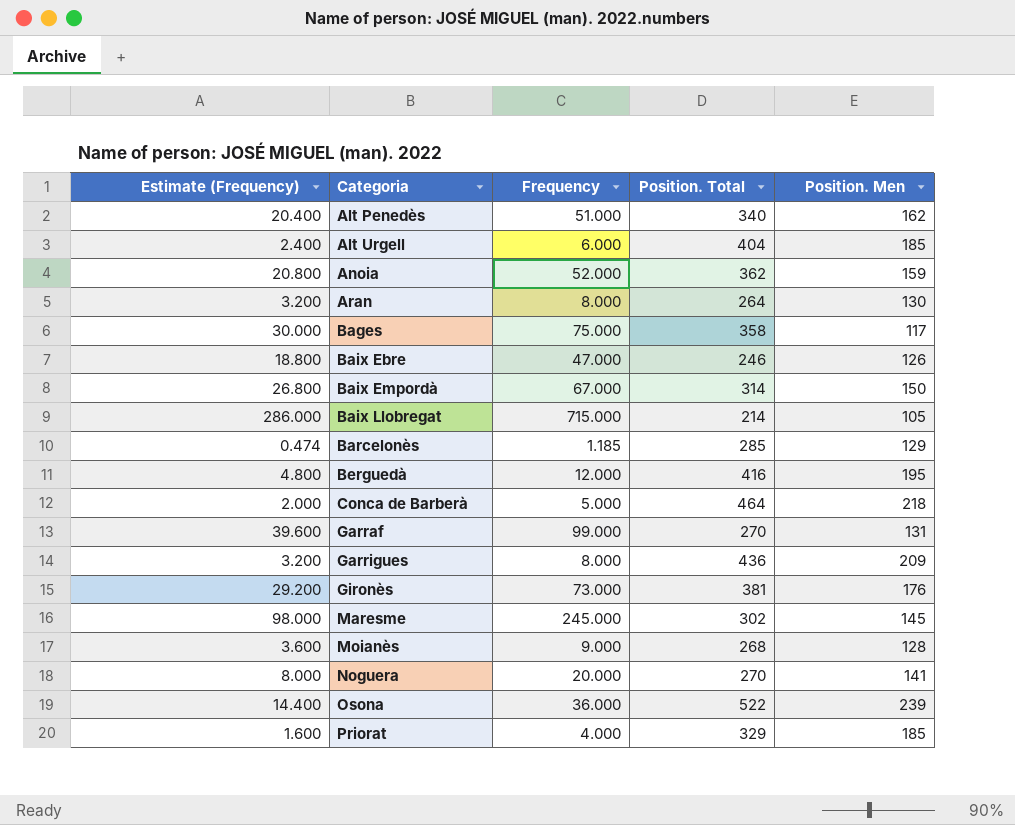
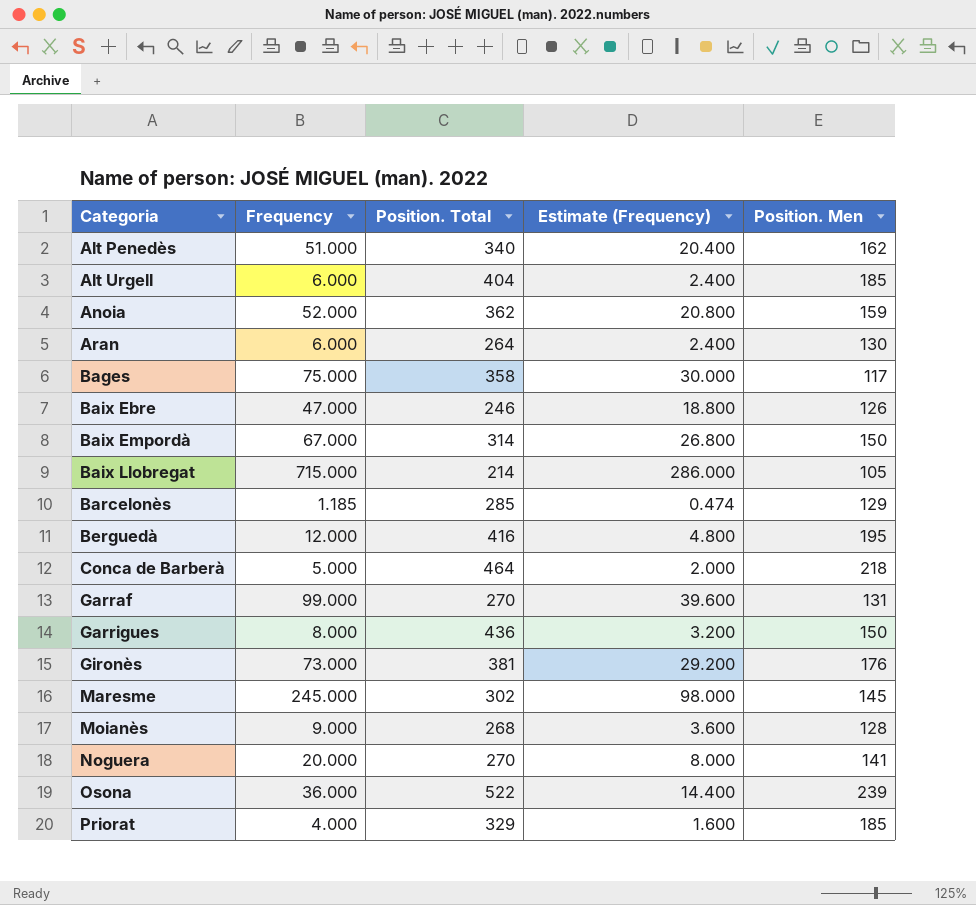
column Estimate (Frequency) | position: 1 -> 4
Aran | Frequency: 8.000 -> 6.000
Aran | Estimate (Frequency): 3.200 -> 2.400
Garrigues | Position. Men: 209 -> 150

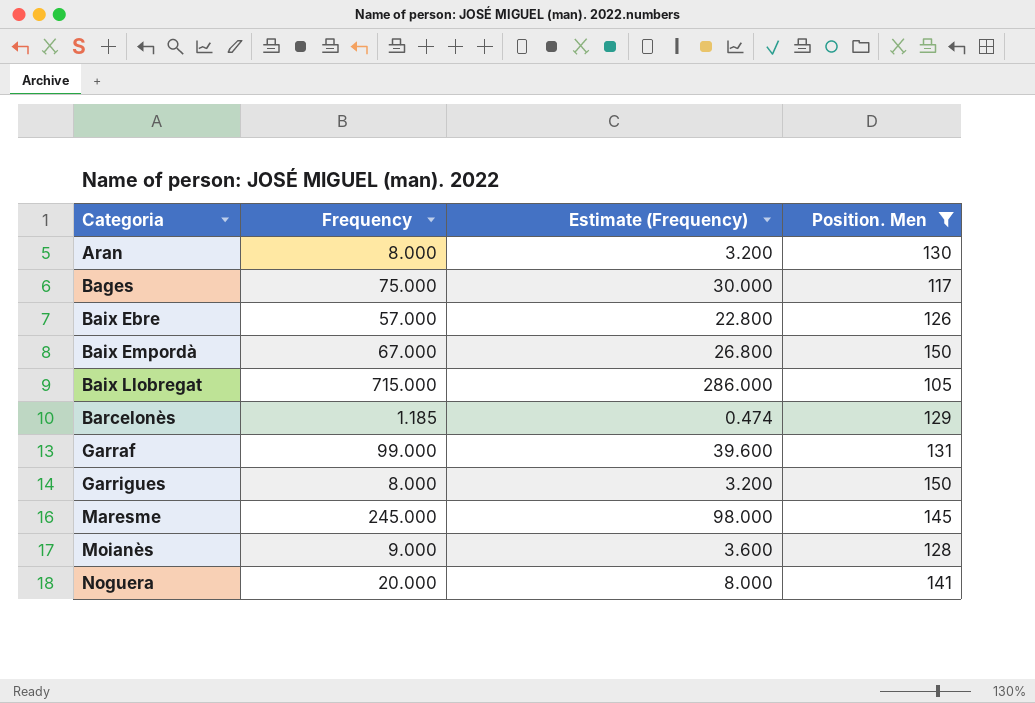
filter: none -> Position. Men <= 150
column Position. Total | position: 3 -> none
Aran | Frequency: 6.000 -> 8.000
Aran | Estimate (Frequency): 2.400 -> 3.200
Baix Ebre | Frequency: 47.000 -> 57.000
Baix Ebre | Estimate (Frequency): 18.800 -> 22.800

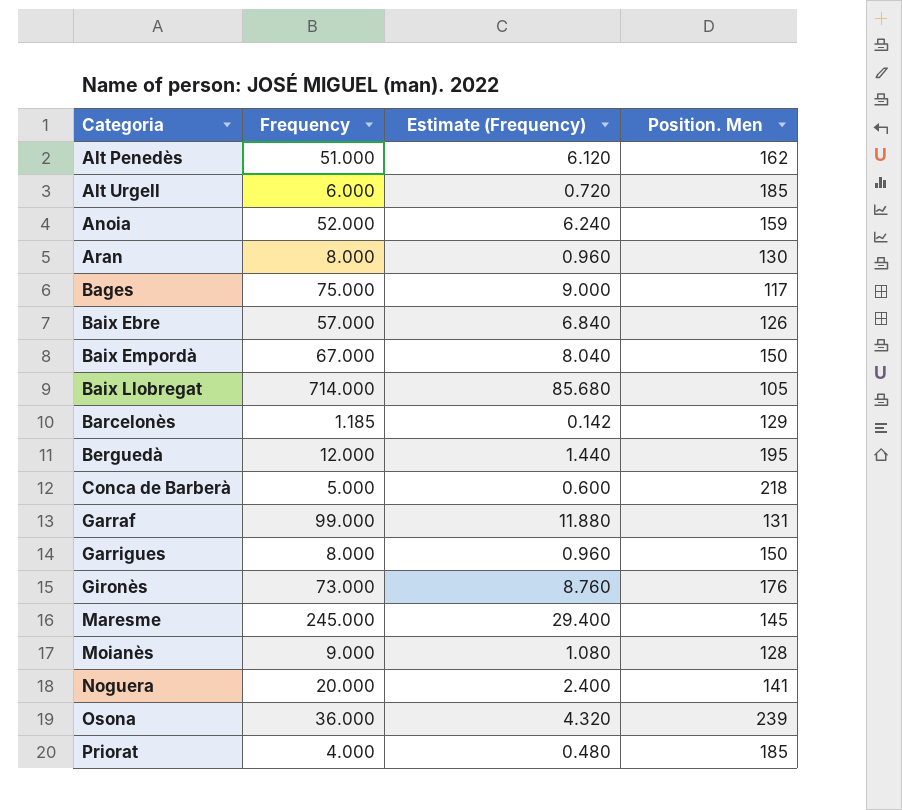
filter: Position. Men <= 150 -> none
column Estimate (Frequency) | formula: [Frequency] * 0.4 -> [Frequency] * 0.12
Baix Llobregat | Frequency: 715.000 -> 714.000

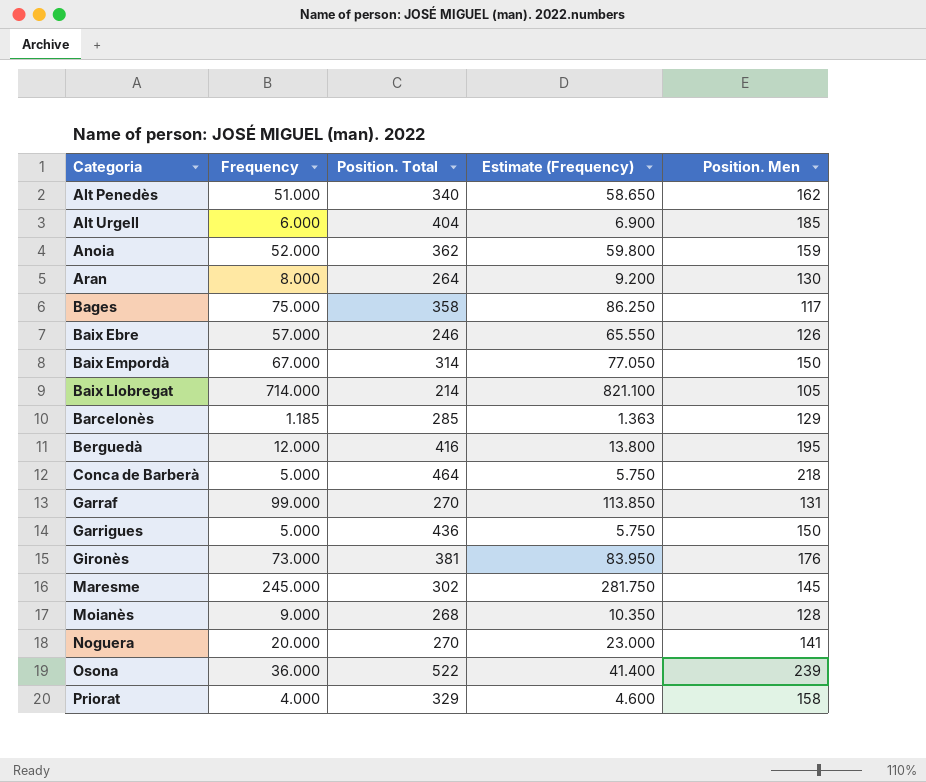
column Position. Total | position: none -> 3
column Estimate (Frequency) | formula: [Frequency] * 0.12 -> [Frequency] * 1.15
Garrigues | Frequency: 8.000 -> 5.000
Priorat | Position. Men: 185 -> 158

